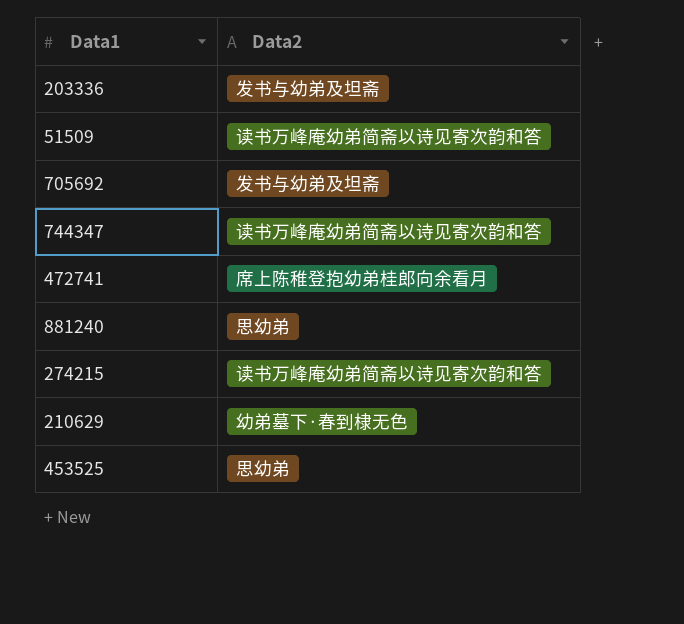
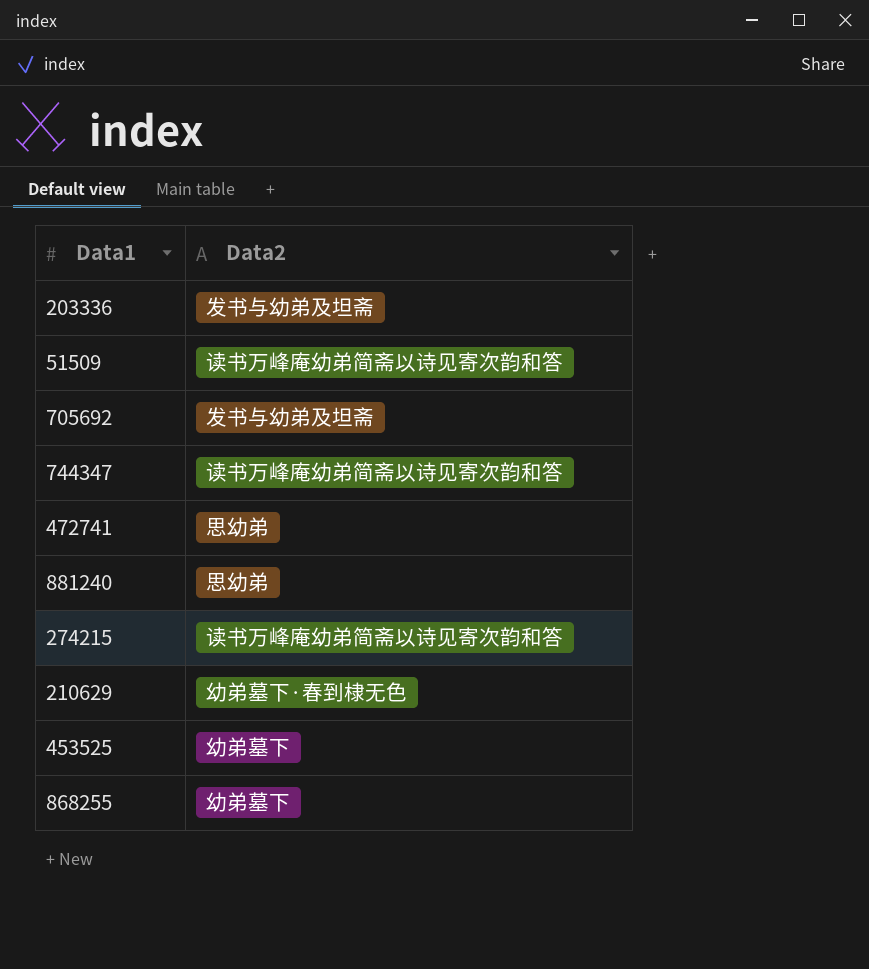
472741 | Data2: 席上陈稚登抱幼弟桂郎向余看月 -> 思幼弟
453525 | Data2: 思幼弟 -> 幼弟墓下
row 868255: none -> 幼弟墓下

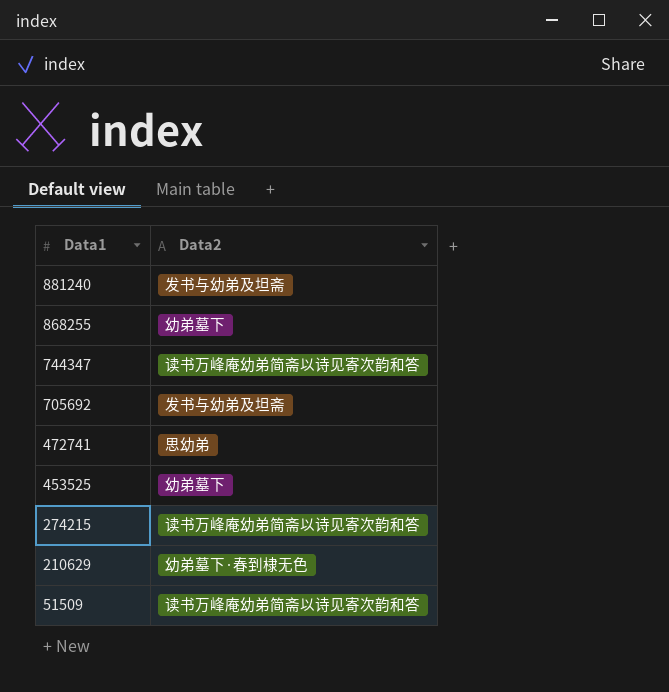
row order: none -> Data1 descending
row 203336: 发书与幼弟及坦斋 -> none
881240 | Data2: 思幼弟 -> 发书与幼弟及坦斋

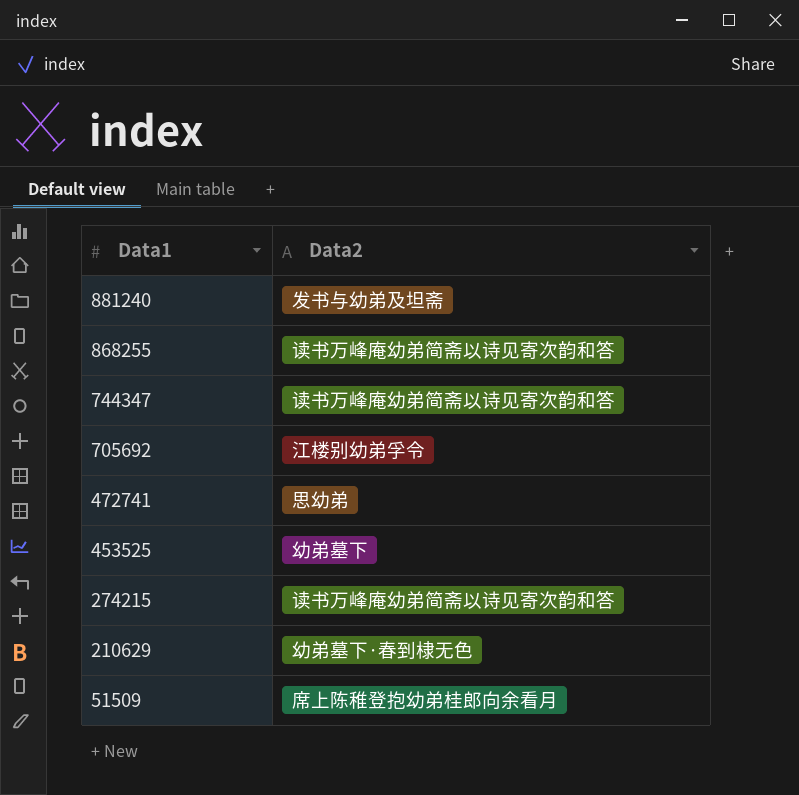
868255 | Data2: 幼弟墓下 -> 读书万峰庵幼弟简斋以诗见寄次韵和答
705692 | Data2: 发书与幼弟及坦斋 -> 江楼别幼弟孚令
51509 | Data2: 读书万峰庵幼弟简斋以诗见寄次韵和答 -> 席上陈稚登抱幼弟桂郎向余看月

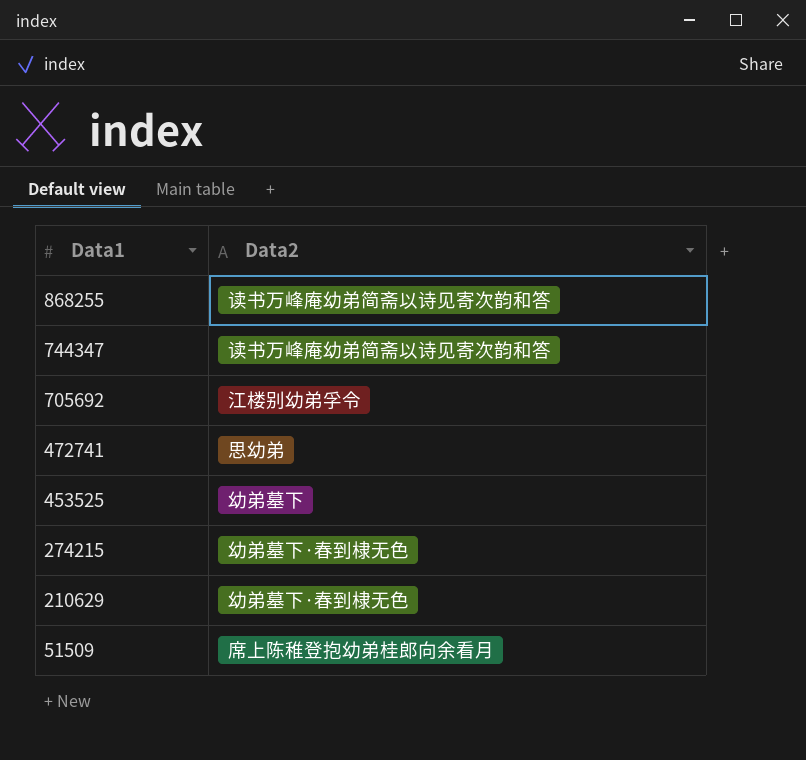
row 881240: 发书与幼弟及坦斋 -> none
274215 | Data2: 读书万峰庵幼弟简斋以诗见寄次韵和答 -> 幼弟墓下·春到棣无色

